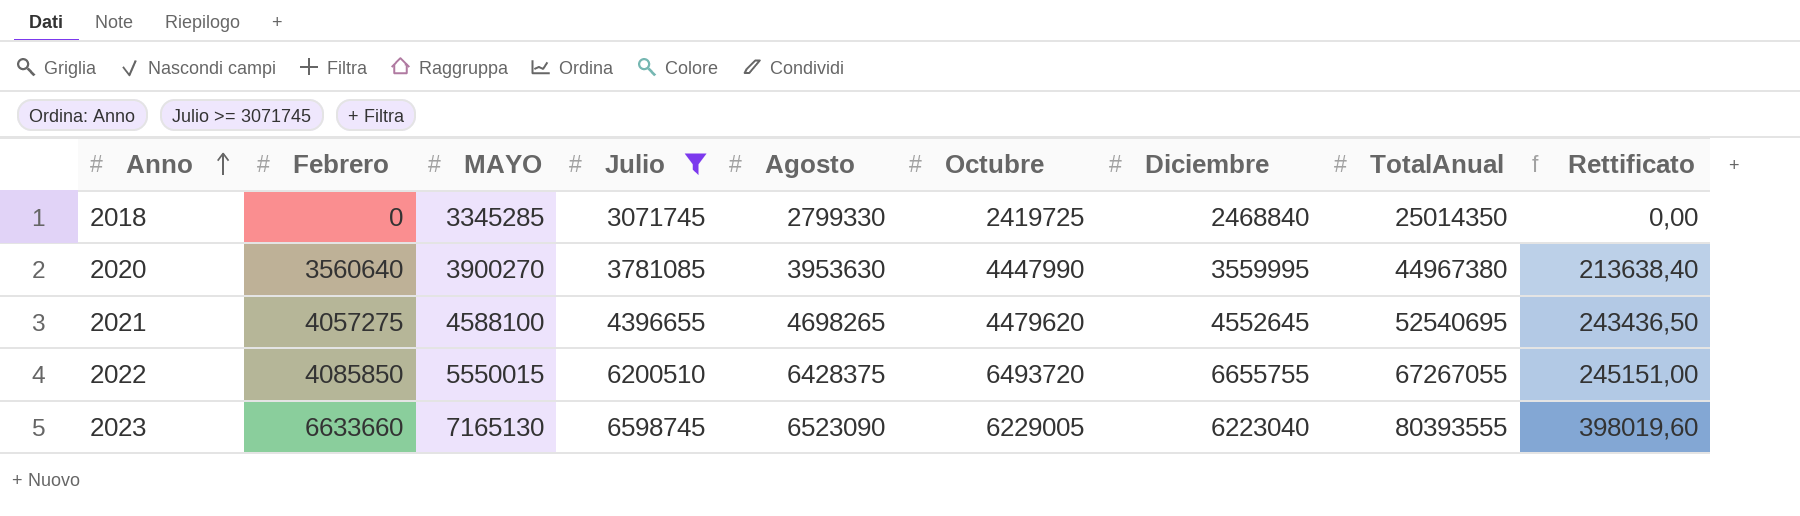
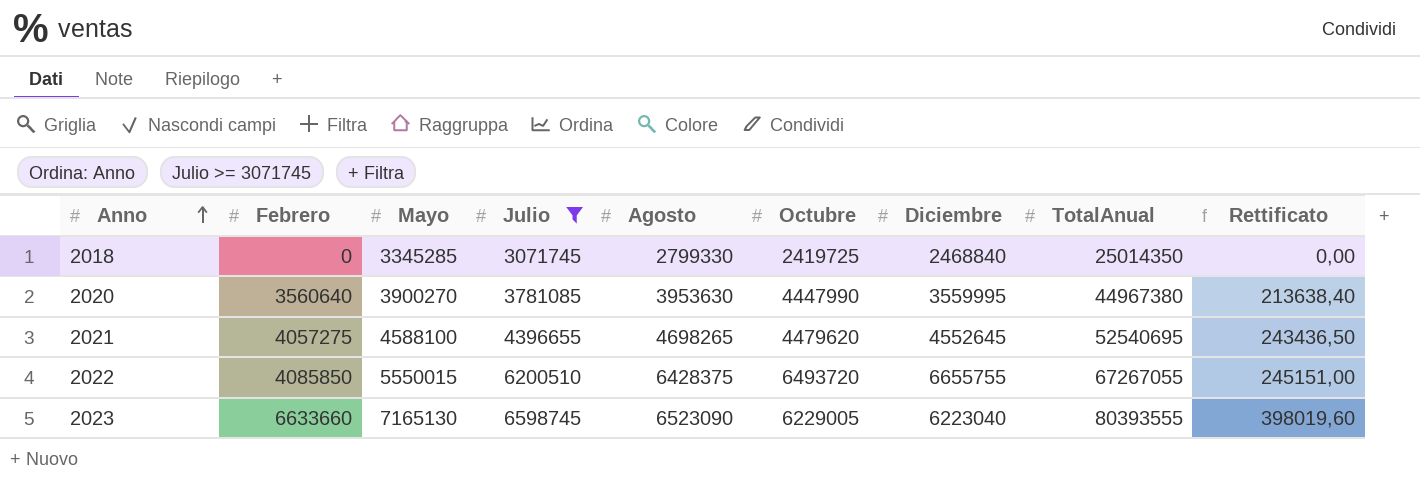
column name: MAYO -> Mayo

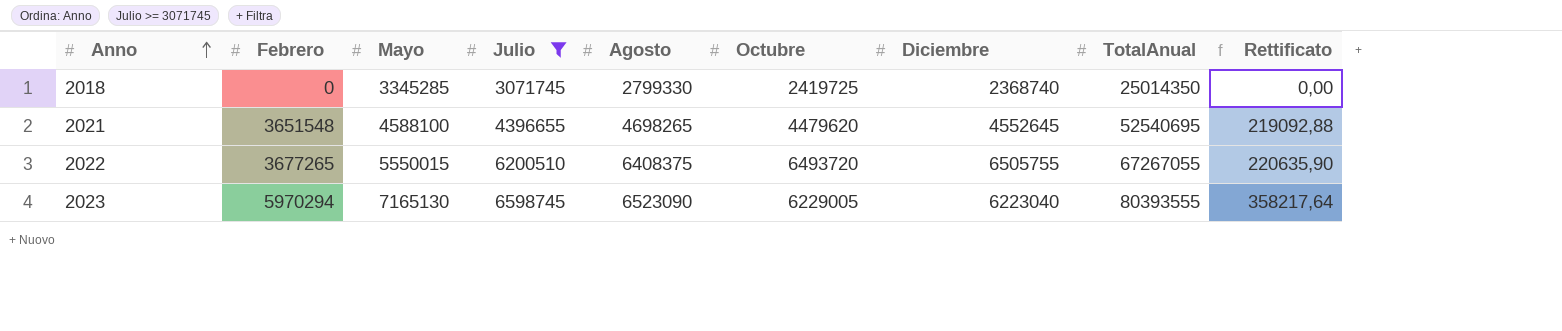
row 2020: 3560640 | 3900270 | 3781085 | 3953630 | 4447990 | 3559995 | 44967380 | 213638,40 -> none
2018 | Diciembre: 2468840 -> 2368740
2021 | Febrero: 4057275 -> 3651548
2021 | Rettificato: 243436,50 -> 219092,88
2022 | Febrero: 4085850 -> 3677265
2022 | Agosto: 6428375 -> 6408375
2022 | Diciembre: 6655755 -> 6505755
2022 | Rettificato: 245151,00 -> 220635,90
2023 | Febrero: 6633660 -> 5970294
2023 | Rettificato: 398019,60 -> 358217,64

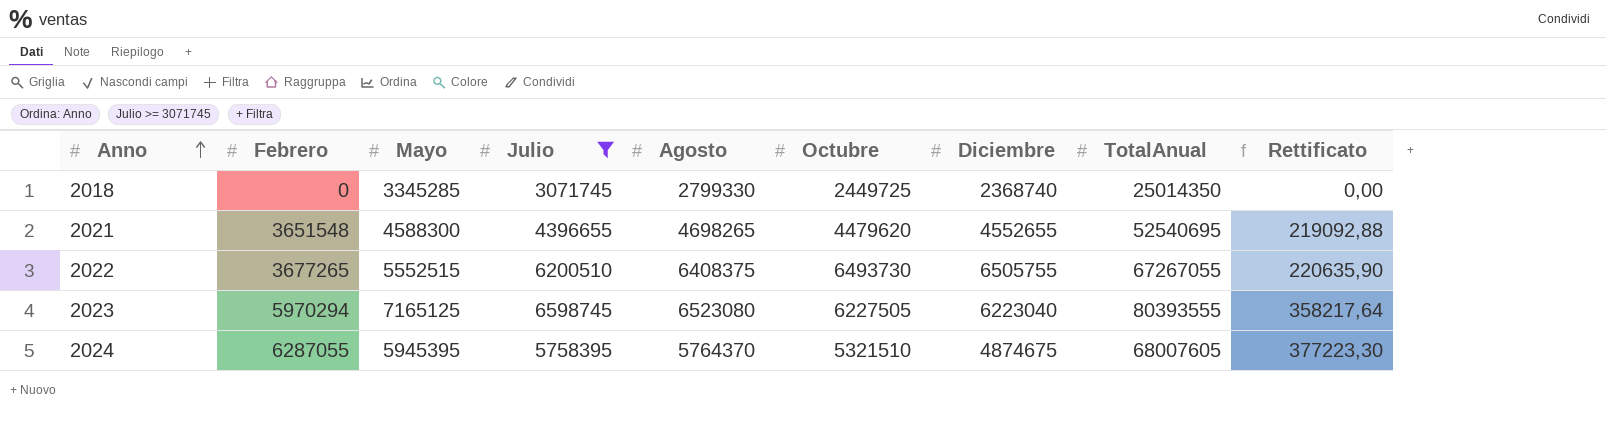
2018 | Octubre: 2419725 -> 2449725
2021 | Mayo: 4588100 -> 4588300
2021 | Diciembre: 4552645 -> 4552655
2022 | Mayo: 5550015 -> 5552515
2022 | Octubre: 6493720 -> 6493730
2023 | Mayo: 7165130 -> 7165125
2023 | Agosto: 6523090 -> 6523080
2023 | Octubre: 6229005 -> 6227505
row 2024: none -> 6287055 | 5945395 | 5758395 | 5764370 | 5321510 | 4874675 | 68007605 | 377223,30

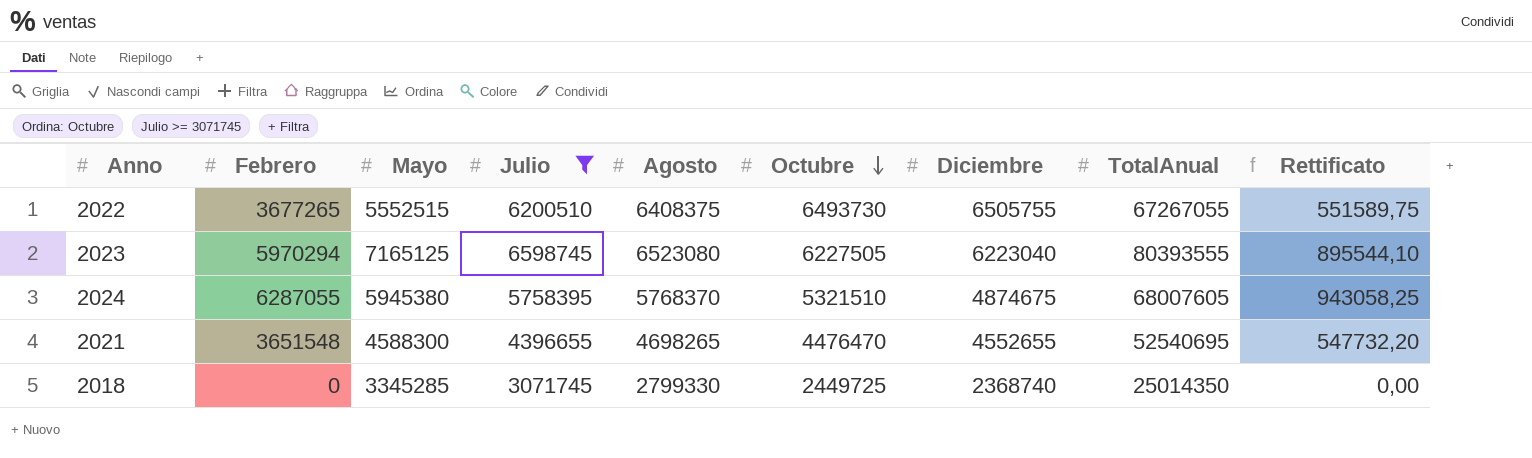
row order: Anno ascending -> Octubre descending
column Rettificato | formula: [Febrero] * 0,06 -> [Febrero] * 0,15
2024 | Mayo: 5945395 -> 5945380
2024 | Agosto: 5764370 -> 5768370
2021 | Octubre: 4479620 -> 4476470

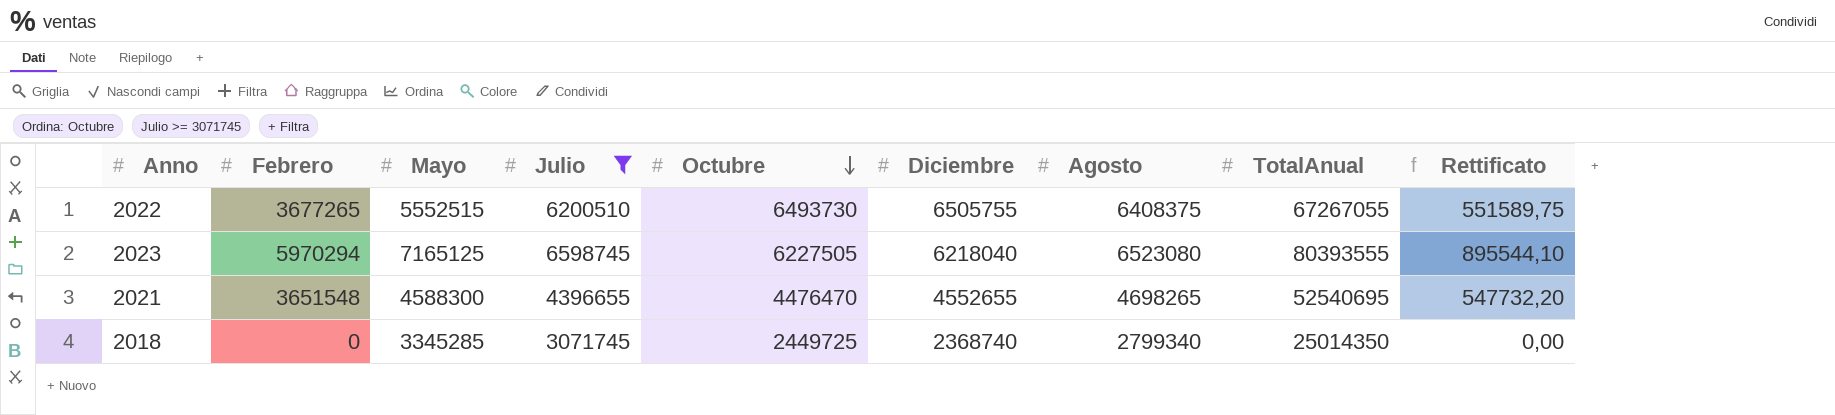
column Agosto | position: 5 -> 7
row 2024: 6287055 | 5945380 | 5758395 | 5768370 | 5321510 | 4874675 | 68007605 | 943058,25 -> none
2023 | Diciembre: 6223040 -> 6218040
2018 | Agosto: 2799330 -> 2799340

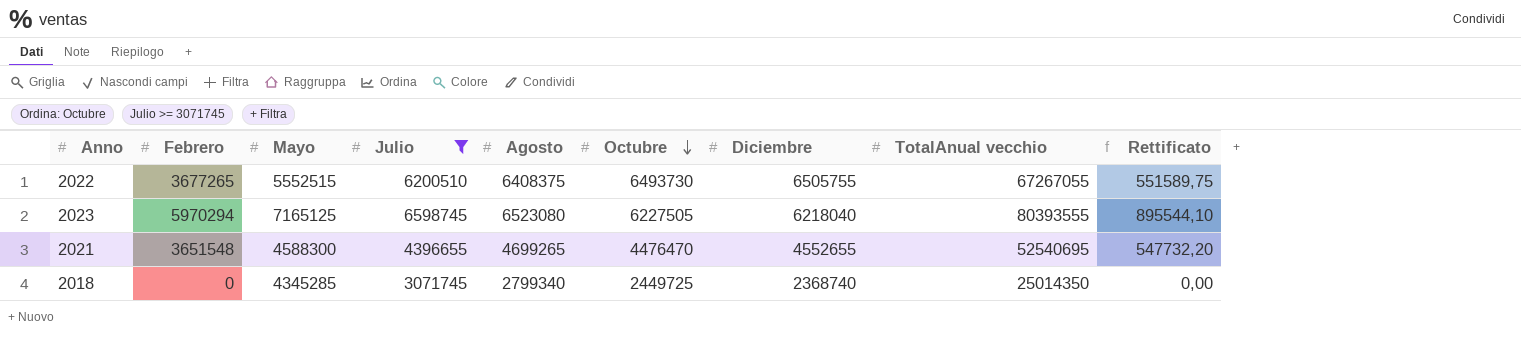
column Agosto | position: 7 -> 5
column name: TotalAnual -> TotalAnual vecchio
2021 | Agosto: 4698265 -> 4699265
2018 | Mayo: 3345285 -> 4345285

